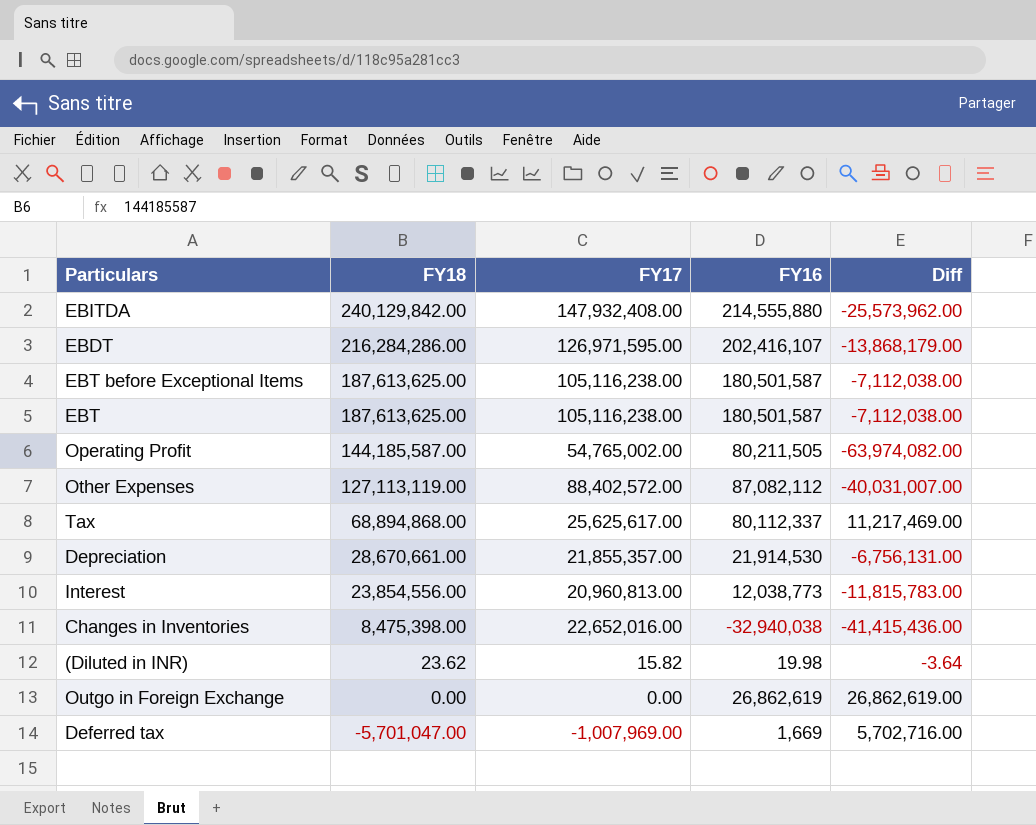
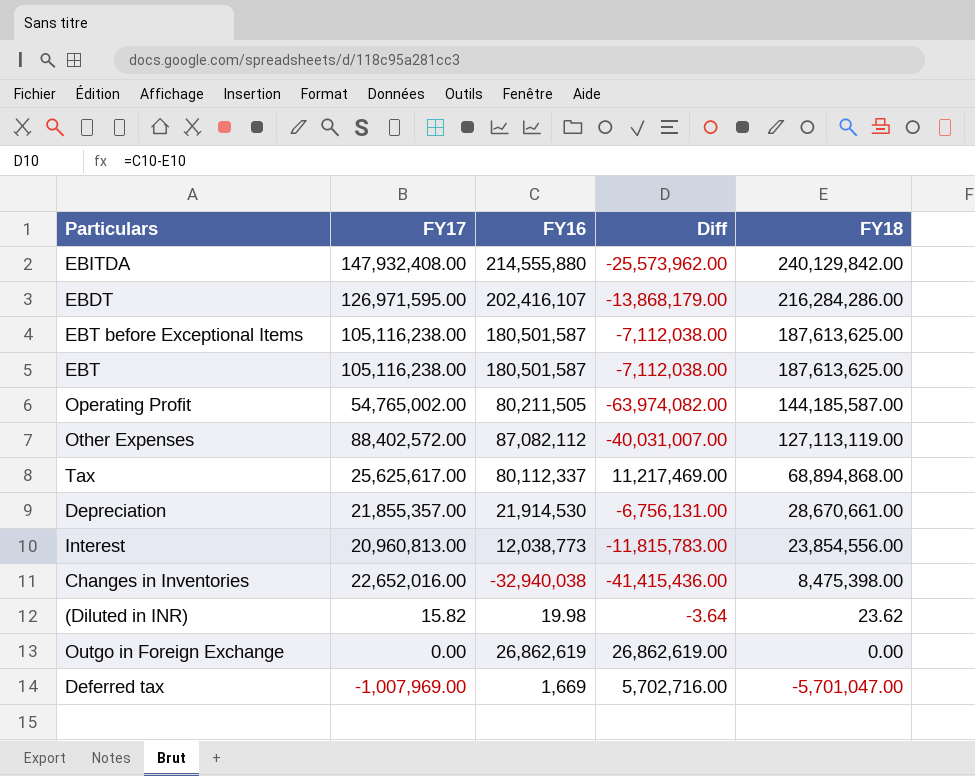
column FY18 | position: 2 -> 5

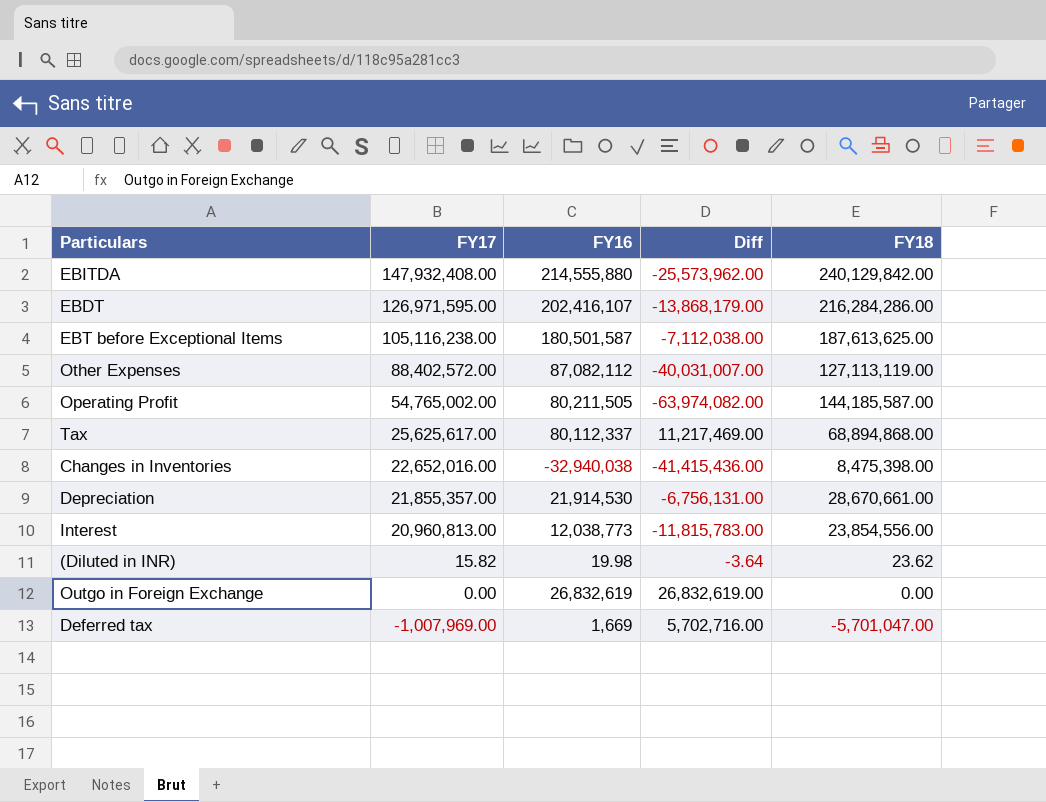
row order: FY18 descending -> FY17 descending
row EBT: 105,116,238.00 | 180,501,587 | -7,112,038.00 | 187,613,625.00 -> none
Outgo in Foreign Exchange | FY16: 26,862,619 -> 26,832,619
Outgo in Foreign Exchange | Diff: 26,862,619.00 -> 26,832,619.00

